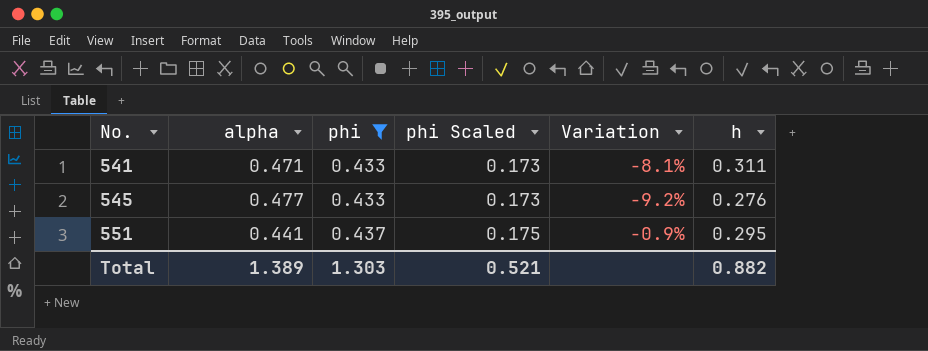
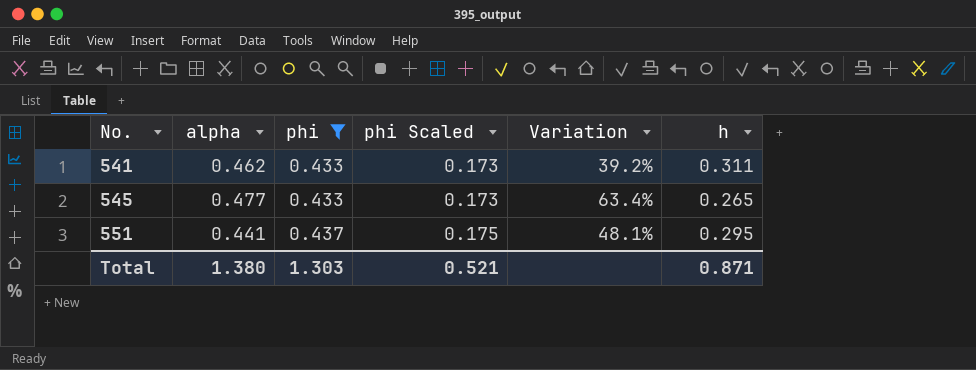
column Variation | formula: ([phi] - [alpha]) / [alpha] -> ([phi] - [h]) / [h]
541 | alpha: 0.471 -> 0.462
545 | h: 0.276 -> 0.265
Total | alpha: 1.389 -> 1.380
Total | h: 0.882 -> 0.871

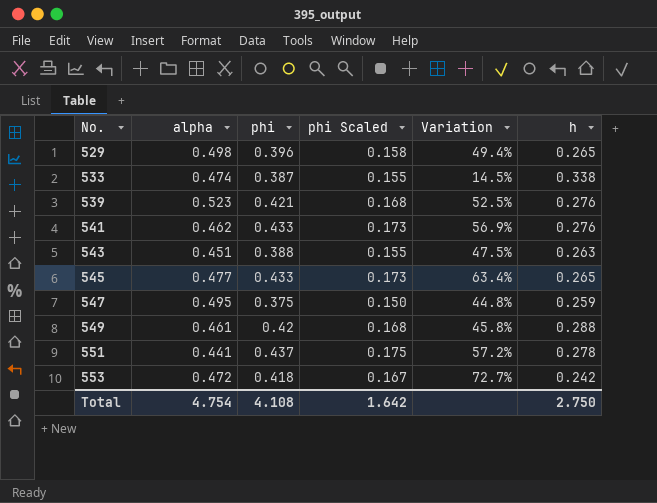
filter: phi >= 0.433 -> none
541 | Variation: 39.2% -> 56.9%
541 | h: 0.311 -> 0.276
551 | Variation: 48.1% -> 57.2%
551 | h: 0.295 -> 0.278
Total | alpha: 1.380 -> 4.754
Total | phi: 1.303 -> 4.108
Total | phi Scaled: 0.521 -> 1.642
Total | h: 0.871 -> 2.750

